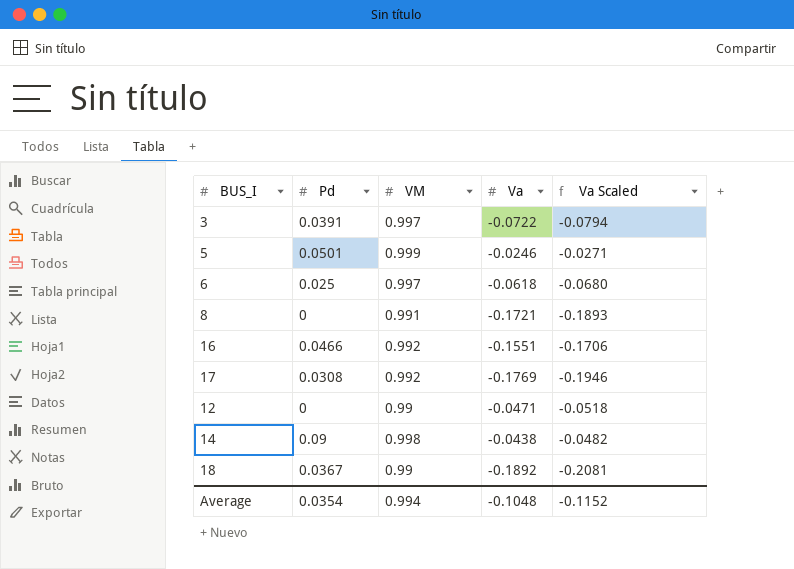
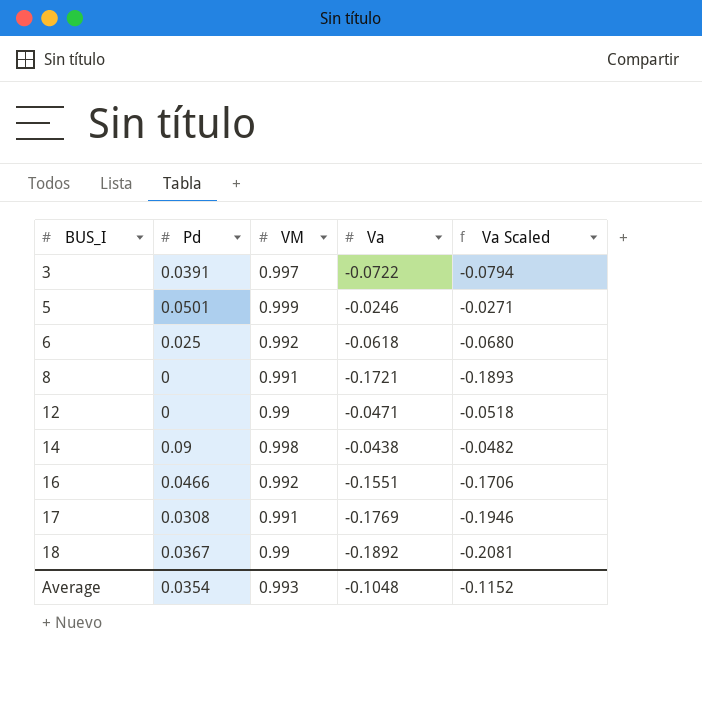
row order: none -> BUS_I ascending
6 | VM: 0.997 -> 0.992
17 | VM: 0.992 -> 0.991
Average | VM: 0.994 -> 0.993

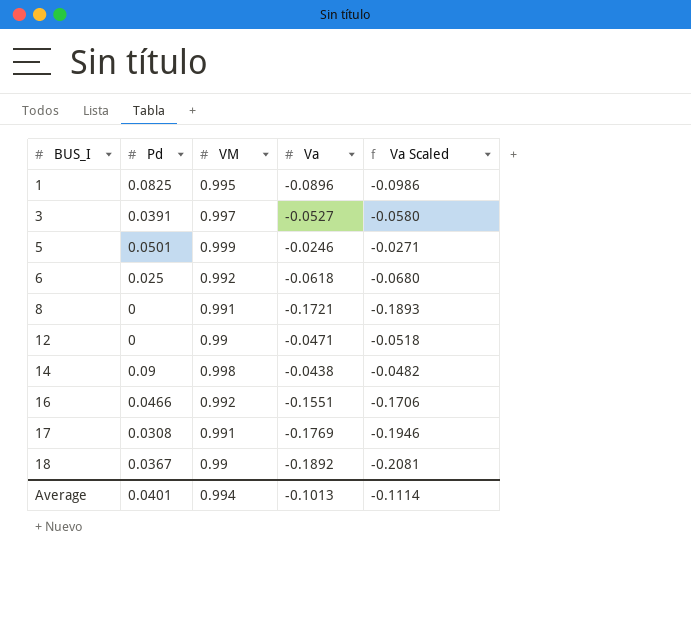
row 1: none -> 0.0825 | 0.995 | -0.0896 | -0.0986
3 | Va: -0.0722 -> -0.0527
3 | Va Scaled: -0.0794 -> -0.0580
Average | Pd: 0.0354 -> 0.0401
Average | VM: 0.993 -> 0.994
Average | Va: -0.1048 -> -0.1013
Average | Va Scaled: -0.1152 -> -0.1114

